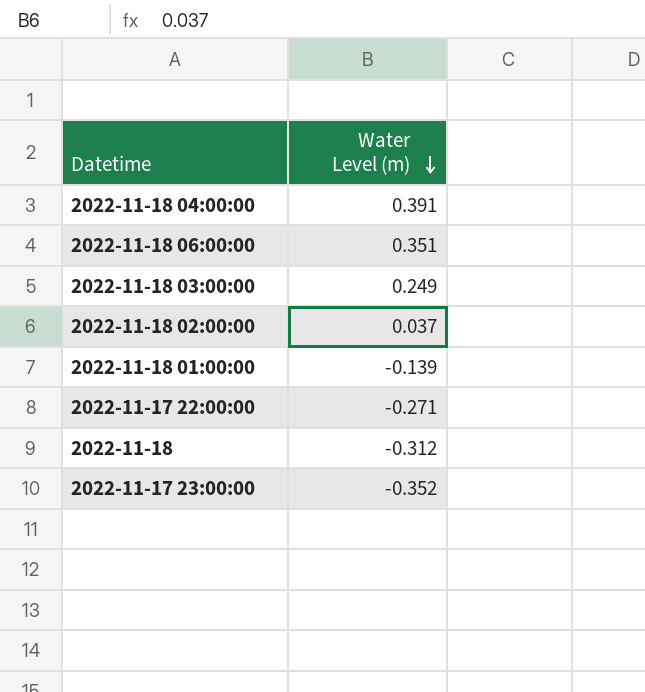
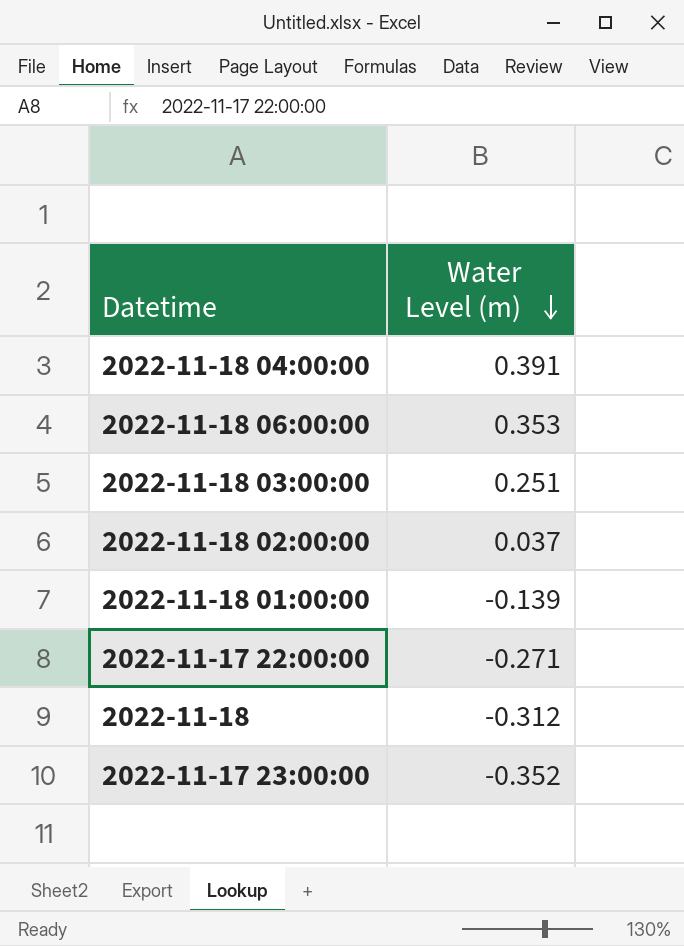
2022-11-18 06:00:00 | Water Level (m): 0.351 -> 0.353
2022-11-18 03:00:00 | Water Level (m): 0.249 -> 0.251

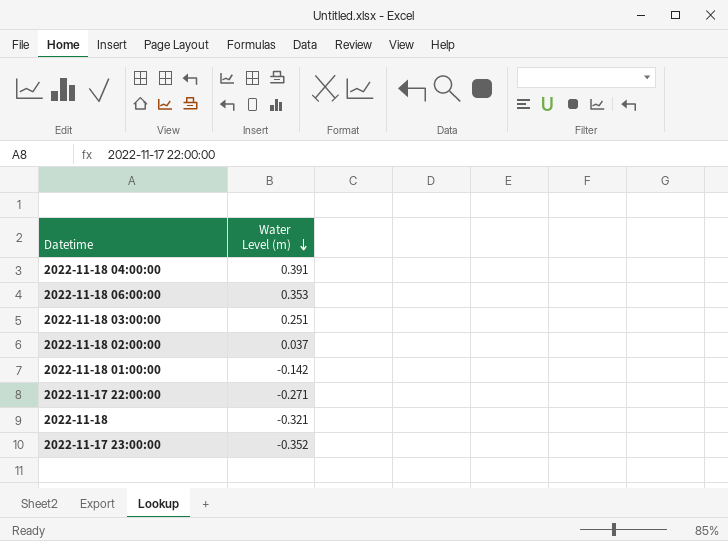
2022-11-18 01:00:00 | Water Level (m): -0.139 -> -0.142
2022-11-18 | Water Level (m): -0.312 -> -0.321

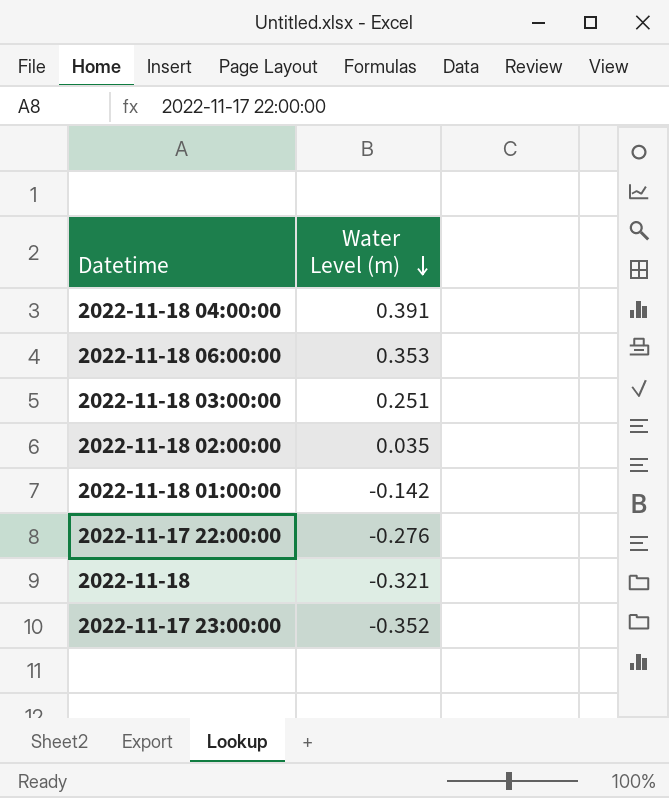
2022-11-18 02:00:00 | Water Level (m): 0.037 -> 0.035
2022-11-17 22:00:00 | Water Level (m): -0.271 -> -0.276

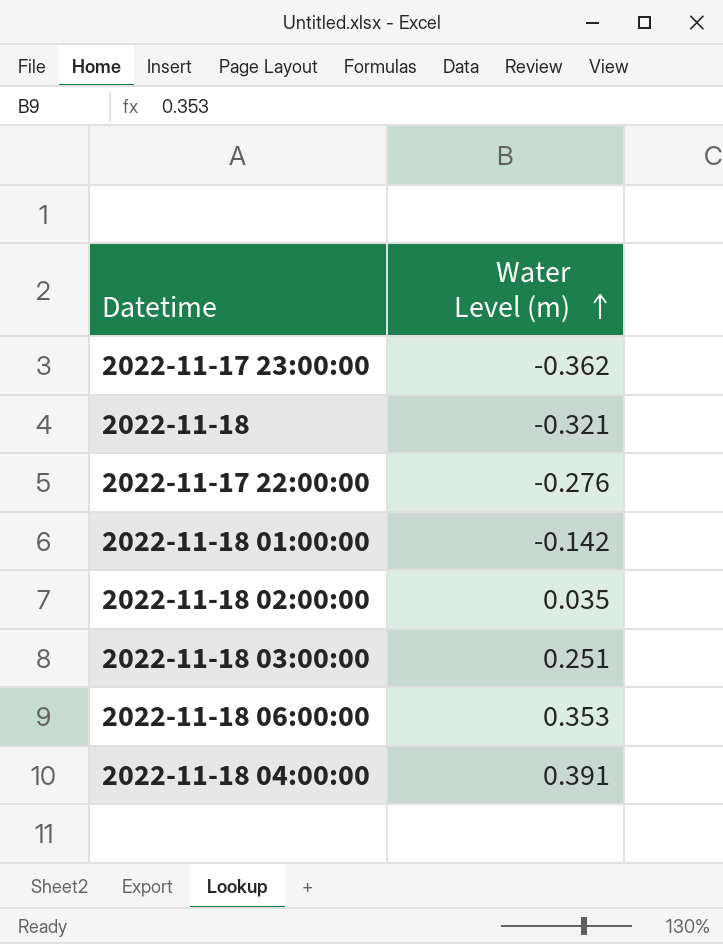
row order: Water Level (m) descending -> Water Level (m) ascending
2022-11-17 23:00:00 | Water Level (m): -0.352 -> -0.362

